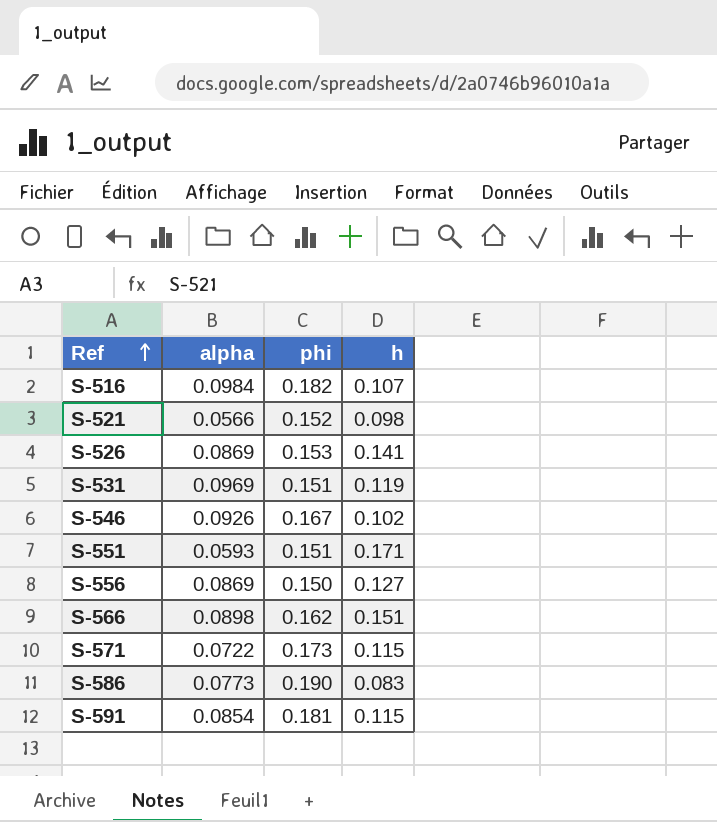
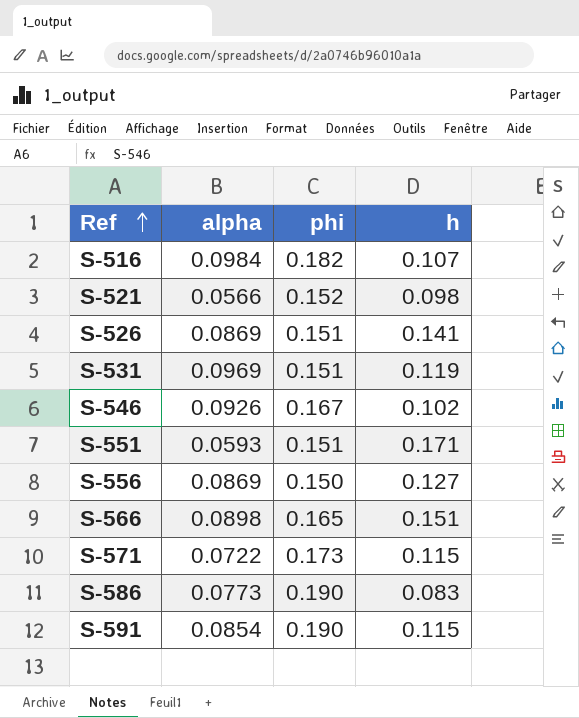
S-526 | phi: 0.153 -> 0.151
S-566 | phi: 0.162 -> 0.165
S-591 | phi: 0.181 -> 0.190

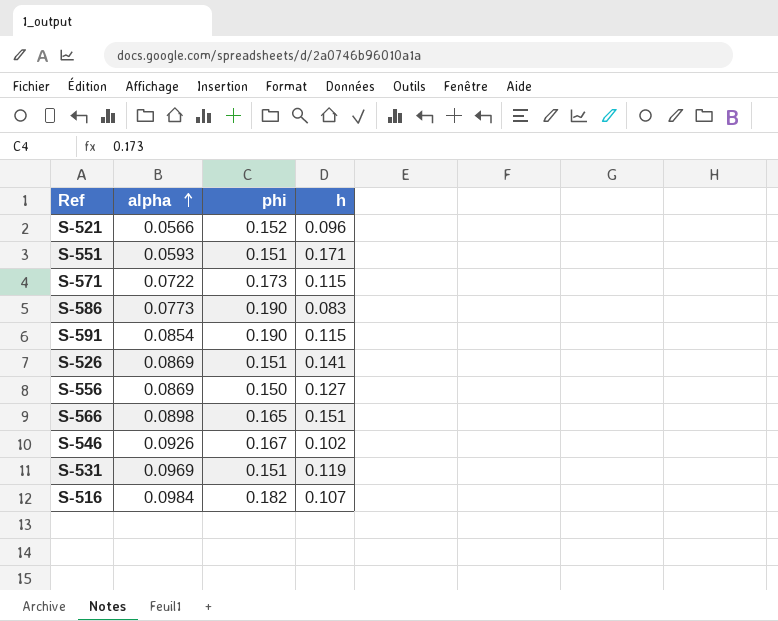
row order: Ref ascending -> alpha ascending
S-521 | h: 0.098 -> 0.096

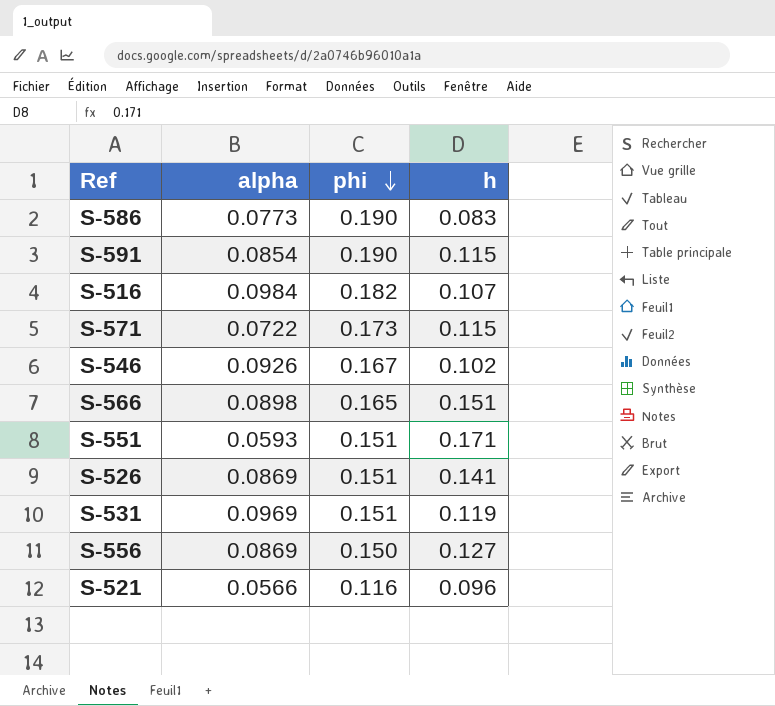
row order: alpha ascending -> phi descending
S-521 | phi: 0.152 -> 0.116

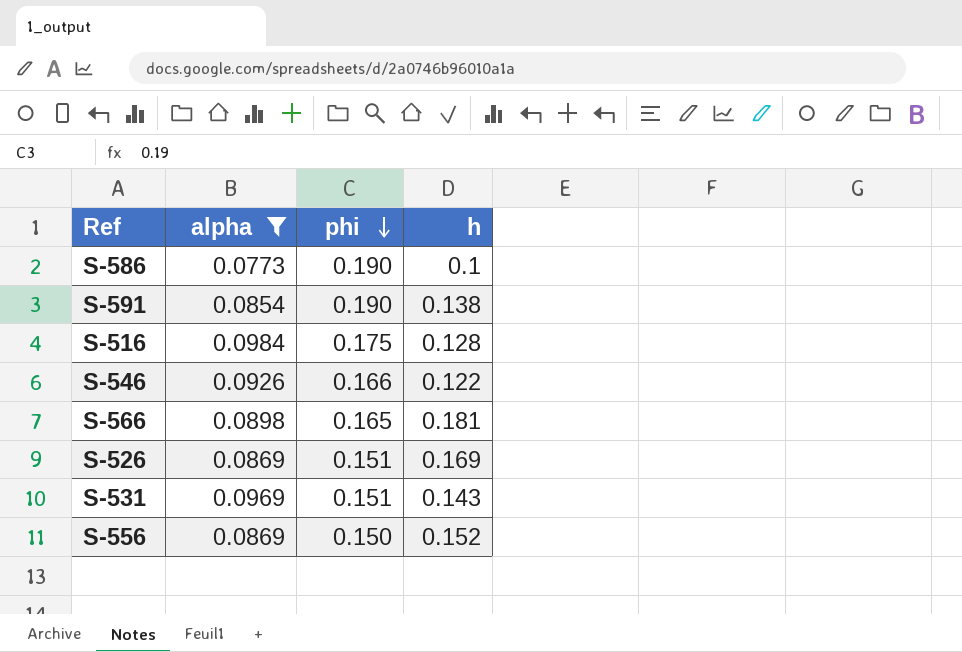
filter: none -> alpha >= 0.0773
S-586 | h: 0.083 -> 0.1
S-591 | h: 0.115 -> 0.138
S-516 | phi: 0.182 -> 0.175
S-516 | h: 0.107 -> 0.128
S-546 | phi: 0.167 -> 0.166
S-546 | h: 0.102 -> 0.122
S-566 | h: 0.151 -> 0.181
S-526 | h: 0.141 -> 0.169
S-531 | h: 0.119 -> 0.143
S-556 | h: 0.127 -> 0.152

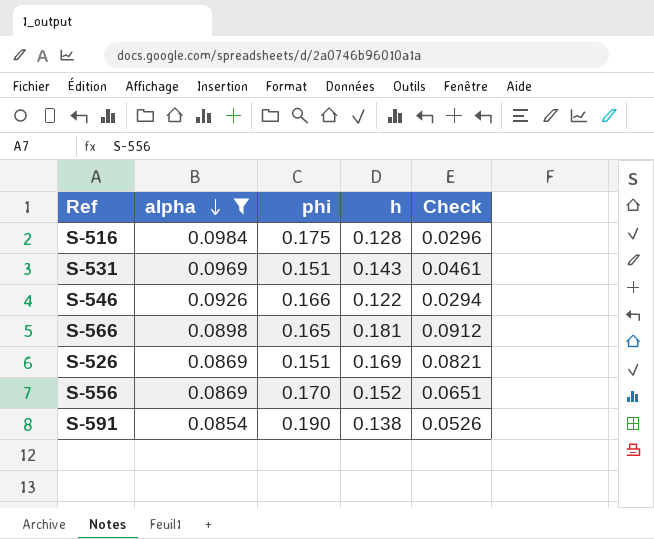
row order: phi descending -> alpha descending
column Check | formula: none -> [h] - [alpha]
row S-586: 0.0773 | 0.190 | 0.1 -> none
S-556 | phi: 0.150 -> 0.170

